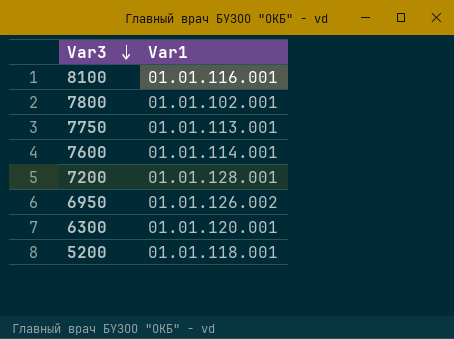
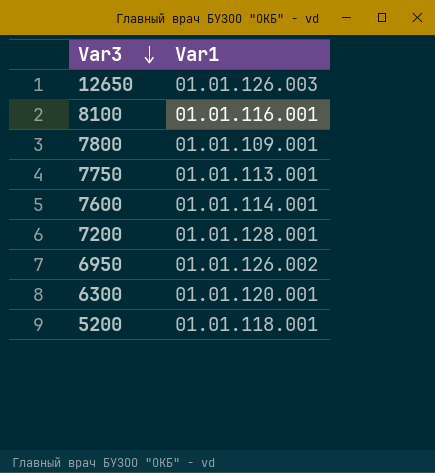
row 12650: none -> 01.01.126.003
7800 | Var1: 01.01.102.001 -> 01.01.109.001

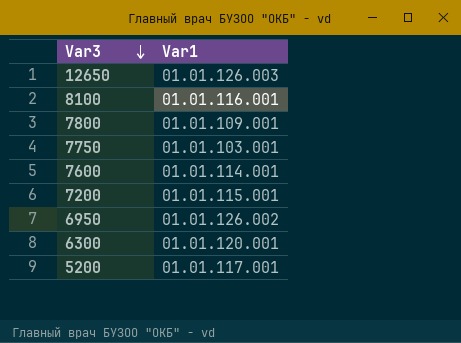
7750 | Var1: 01.01.113.001 -> 01.01.103.001
7200 | Var1: 01.01.128.001 -> 01.01.115.001
5200 | Var1: 01.01.118.001 -> 01.01.117.001

